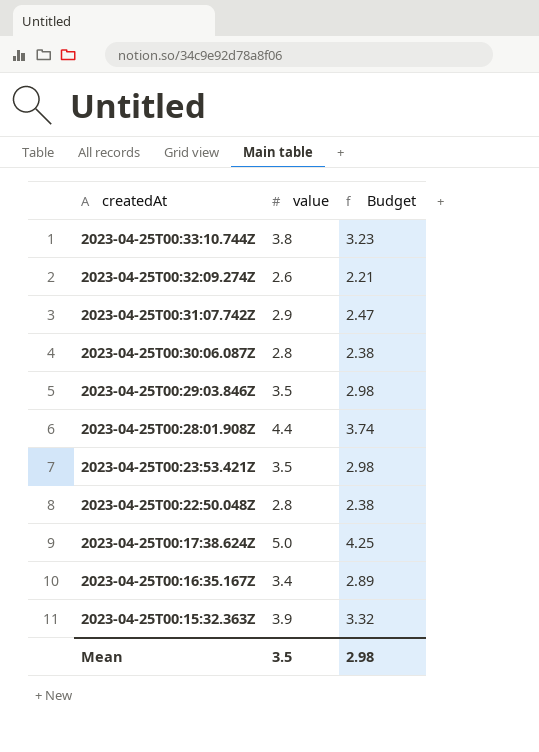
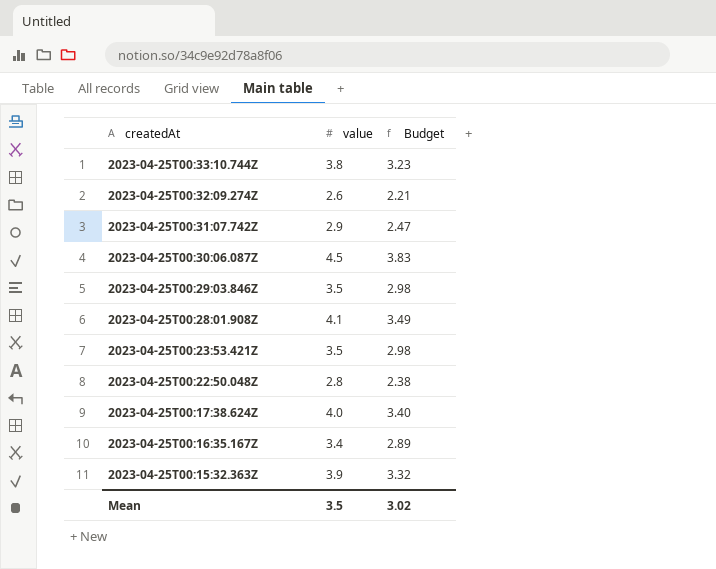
2023-04-25T00:30:06.087Z | value: 2.8 -> 4.5
2023-04-25T00:30:06.087Z | Budget: 2.38 -> 3.83
2023-04-25T00:28:01.908Z | value: 4.4 -> 4.1
2023-04-25T00:28:01.908Z | Budget: 3.74 -> 3.49
2023-04-25T00:17:38.624Z | value: 5.0 -> 4.0
2023-04-25T00:17:38.624Z | Budget: 4.25 -> 3.40
Mean | Budget: 2.98 -> 3.02

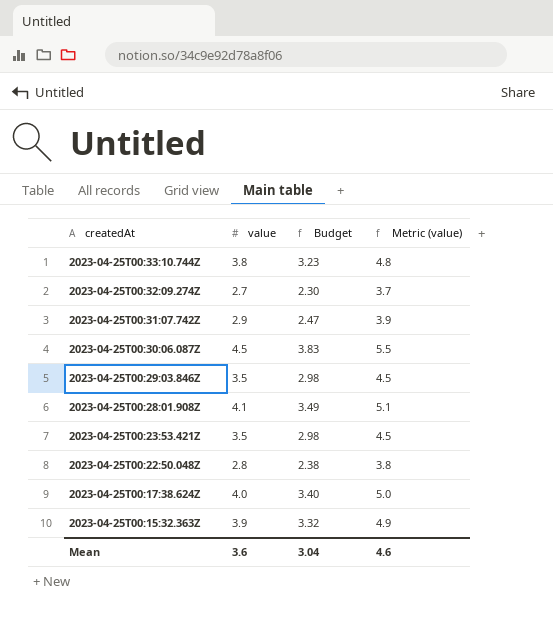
column Metric (value) | formula: none -> [value] + 1
row 2023-04-25T00:16:35.167Z: 3.4 | 2.89 -> none
2023-04-25T00:32:09.274Z | value: 2.6 -> 2.7
2023-04-25T00:32:09.274Z | Budget: 2.21 -> 2.30
Mean | value: 3.5 -> 3.6
Mean | Budget: 3.02 -> 3.04

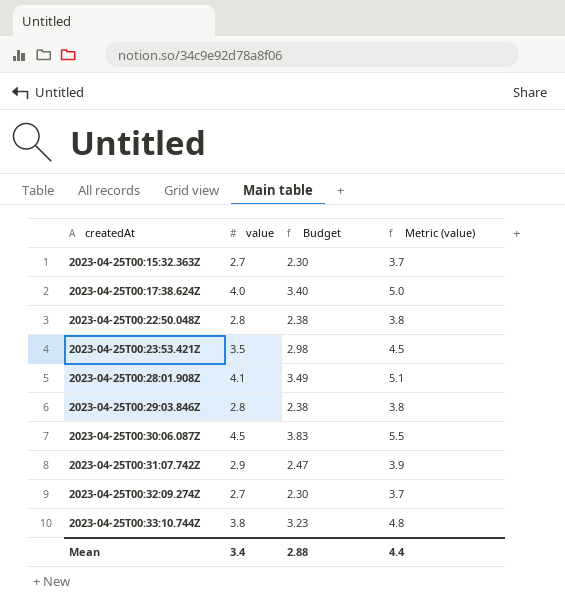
row order: createdAt descending -> createdAt ascending
2023-04-25T00:15:32.363Z | value: 3.9 -> 2.7
2023-04-25T00:15:32.363Z | Budget: 3.32 -> 2.30
2023-04-25T00:15:32.363Z | Metric (value): 4.9 -> 3.7
2023-04-25T00:29:03.846Z | value: 3.5 -> 2.8
2023-04-25T00:29:03.846Z | Budget: 2.98 -> 2.38
2023-04-25T00:29:03.846Z | Metric (value): 4.5 -> 3.8
Mean | value: 3.6 -> 3.4
Mean | Budget: 3.04 -> 2.88
Mean | Metric (value): 4.6 -> 4.4

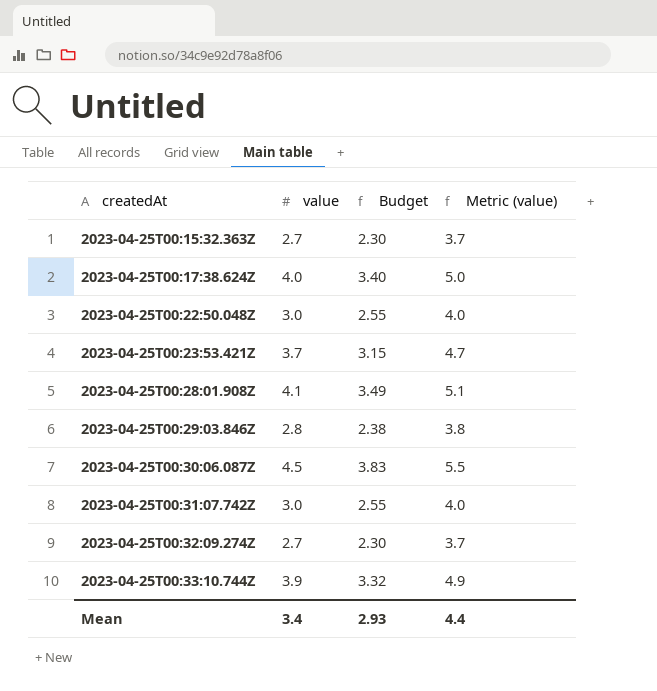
2023-04-25T00:22:50.048Z | value: 2.8 -> 3.0
2023-04-25T00:22:50.048Z | Budget: 2.38 -> 2.55
2023-04-25T00:22:50.048Z | Metric (value): 3.8 -> 4.0
2023-04-25T00:23:53.421Z | value: 3.5 -> 3.7
2023-04-25T00:23:53.421Z | Budget: 2.98 -> 3.15
2023-04-25T00:23:53.421Z | Metric (value): 4.5 -> 4.7
2023-04-25T00:31:07.742Z | value: 2.9 -> 3.0
2023-04-25T00:31:07.742Z | Budget: 2.47 -> 2.55
2023-04-25T00:31:07.742Z | Metric (value): 3.9 -> 4.0
2023-04-25T00:33:10.744Z | value: 3.8 -> 3.9
2023-04-25T00:33:10.744Z | Budget: 3.23 -> 3.32
2023-04-25T00:33:10.744Z | Metric (value): 4.8 -> 4.9
Mean | Budget: 2.88 -> 2.93

